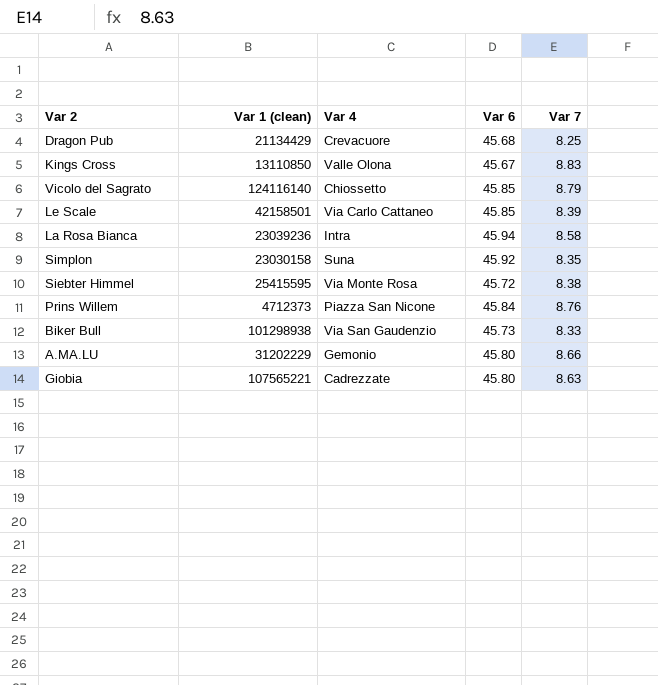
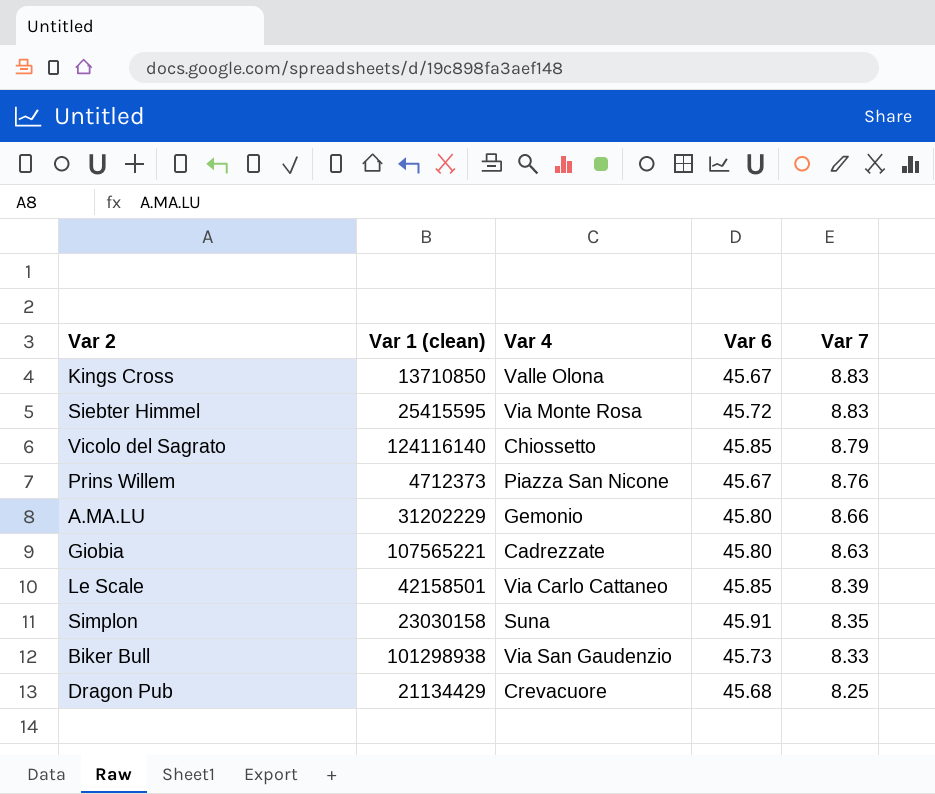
row order: none -> Var 7 descending
row La Rosa Bianca: 23039236 | Intra | 45.94 | 8.58 -> none
Kings Cross | Var 1 (clean): 13110850 -> 13710850
Siebter Himmel | Var 7: 8.38 -> 8.83
Prins Willem | Var 6: 45.84 -> 45.67
Simplon | Var 6: 45.92 -> 45.91

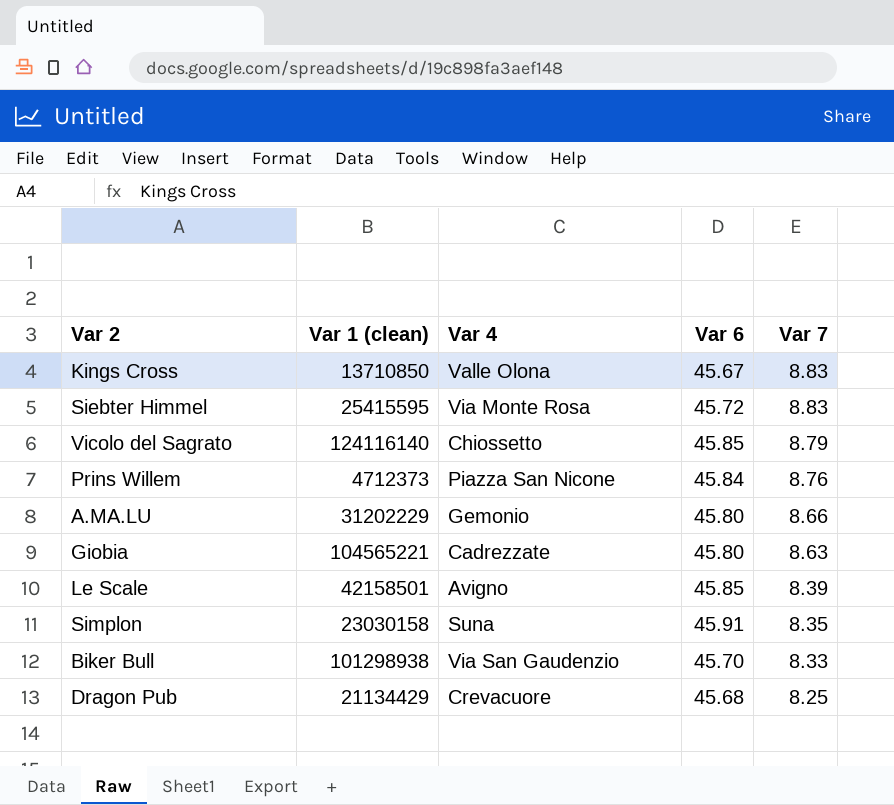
Prins Willem | Var 6: 45.67 -> 45.84
Giobia | Var 1 (clean): 107565221 -> 104565221
Le Scale | Var 4: Via Carlo Cattaneo -> Avigno
Biker Bull | Var 6: 45.73 -> 45.70

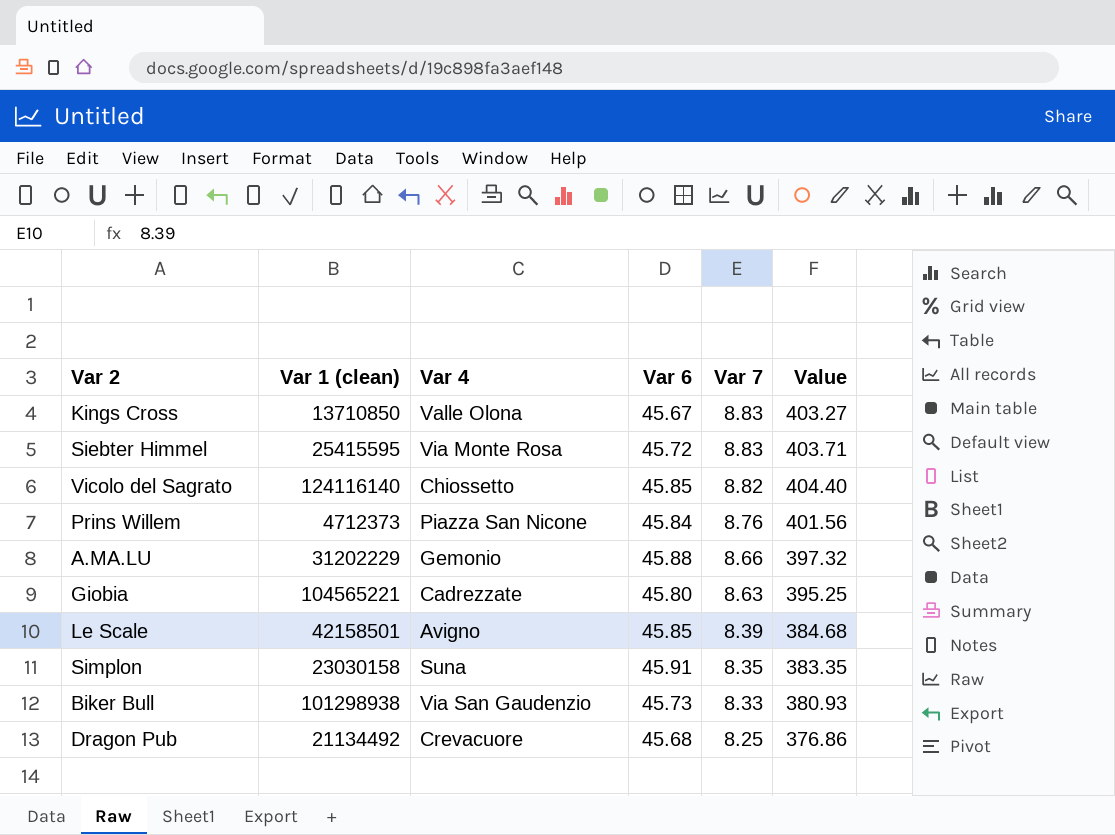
column Value | formula: none -> [Var 6] * [Var 7]
Vicolo del Sagrato | Var 7: 8.79 -> 8.82
A.MA.LU | Var 6: 45.80 -> 45.88
Biker Bull | Var 6: 45.70 -> 45.73
Dragon Pub | Var 1 (clean): 21134429 -> 21134492

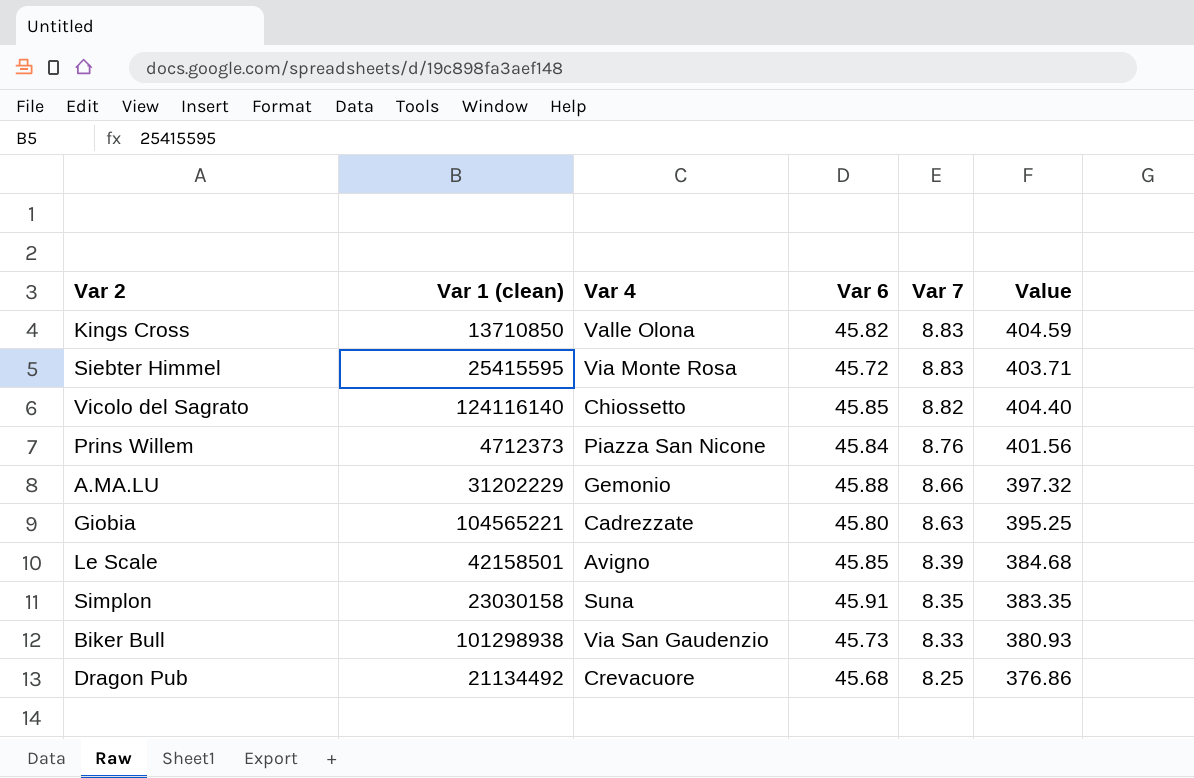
Kings Cross | Var 6: 45.67 -> 45.82
Kings Cross | Value: 403.27 -> 404.59

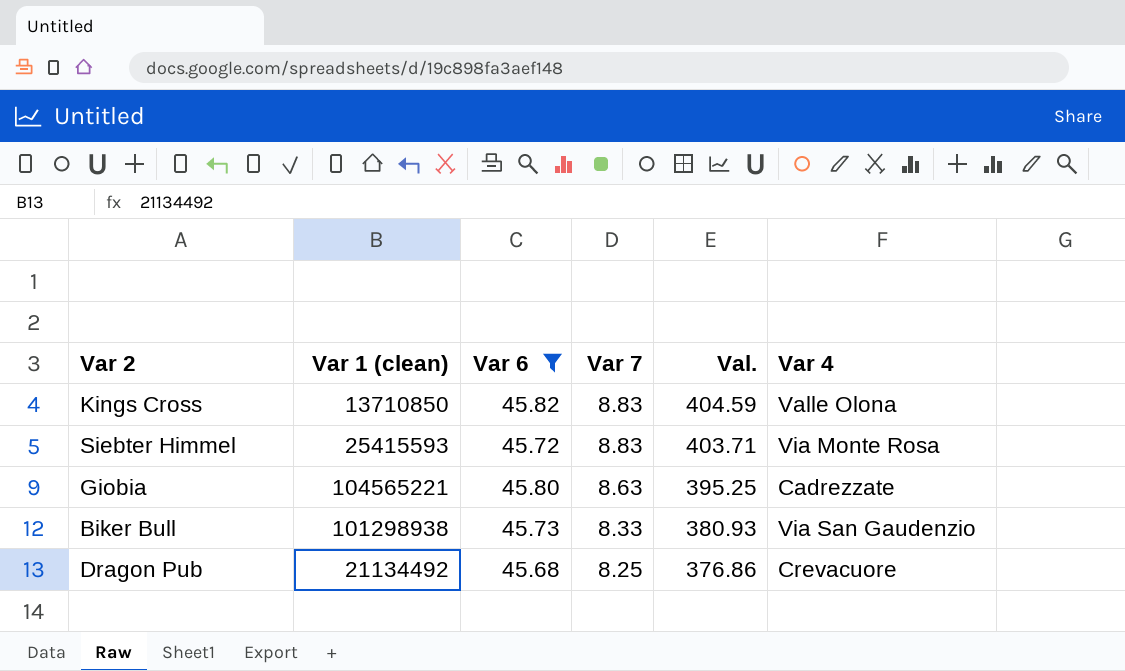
filter: none -> Var 6 <= 45.82
column name: Value -> Val.
column Var 4 | position: 3 -> 6
Siebter Himmel | Var 1 (clean): 25415595 -> 25415593

